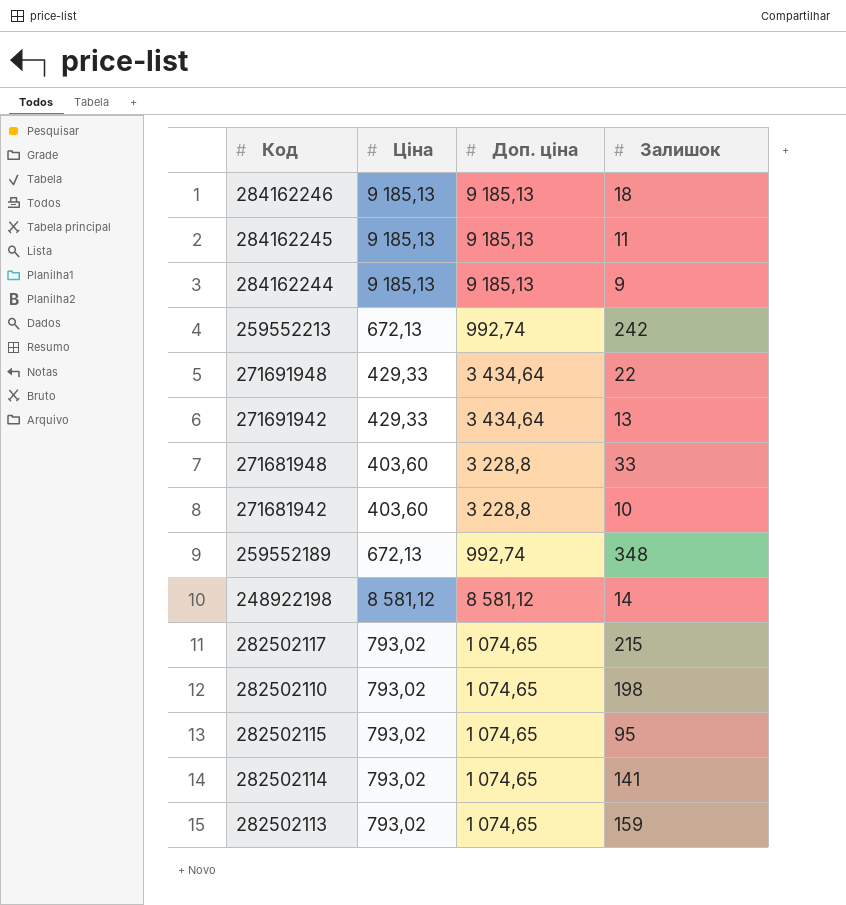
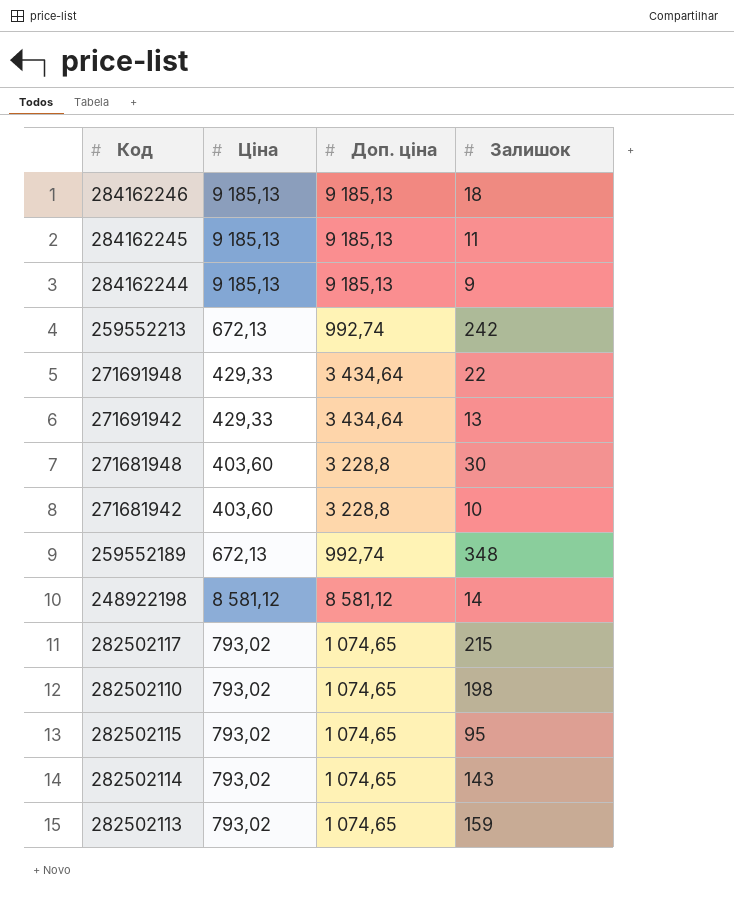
271681948 | Залишок: 33 -> 30
282502114 | Залишок: 141 -> 143

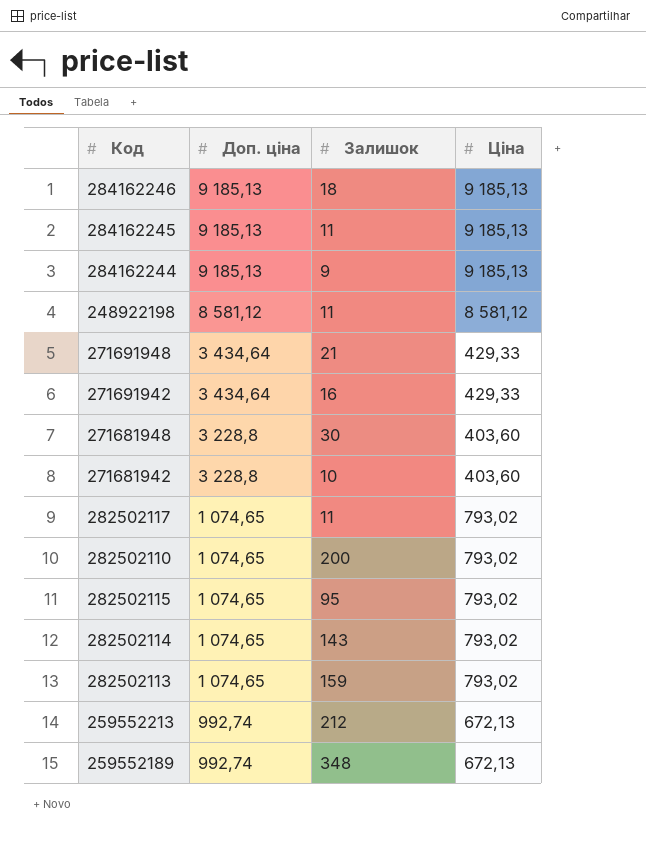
row order: none -> Доп. ціна descending
column Ціна | position: 2 -> 4
248922198 | Залишок: 14 -> 11
271691948 | Залишок: 22 -> 21
271691942 | Залишок: 13 -> 16
282502117 | Залишок: 215 -> 11
282502110 | Залишок: 198 -> 200
259552213 | Залишок: 242 -> 212

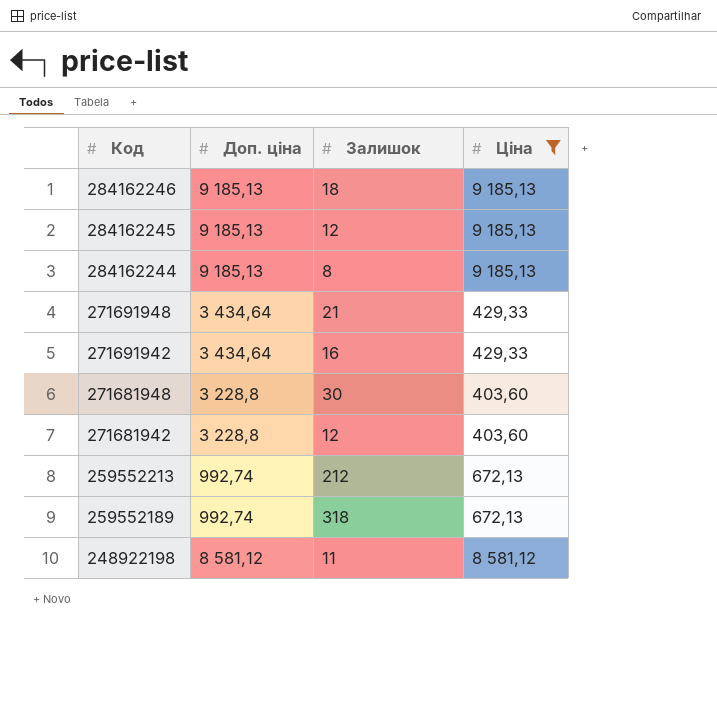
filter: none -> Ціна != 793,02
row order: Доп. ціна descending -> Код descending
284162245 | Залишок: 11 -> 12
284162244 | Залишок: 9 -> 8
271681942 | Залишок: 10 -> 12
259552189 | Залишок: 348 -> 318

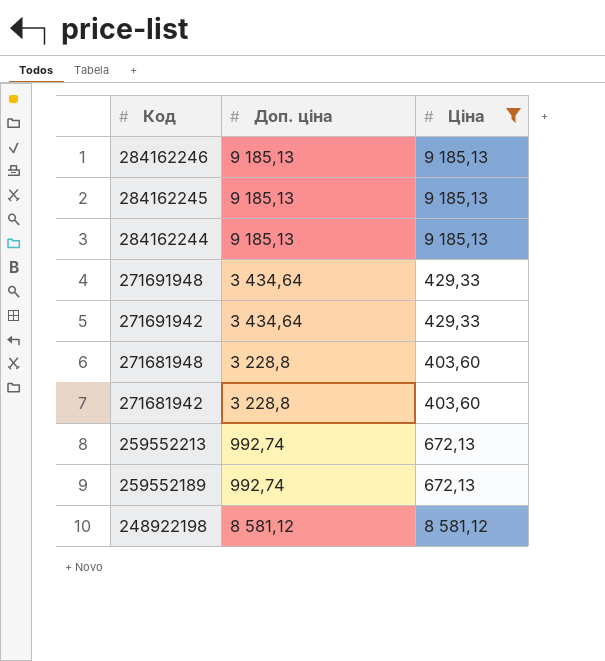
column Залишок | position: 3 -> none

